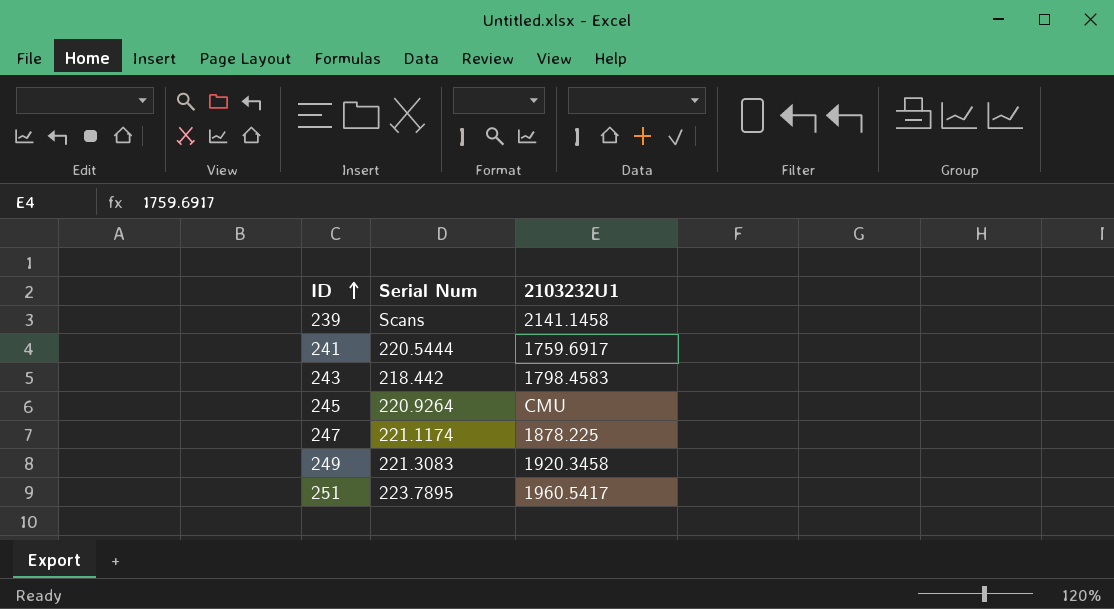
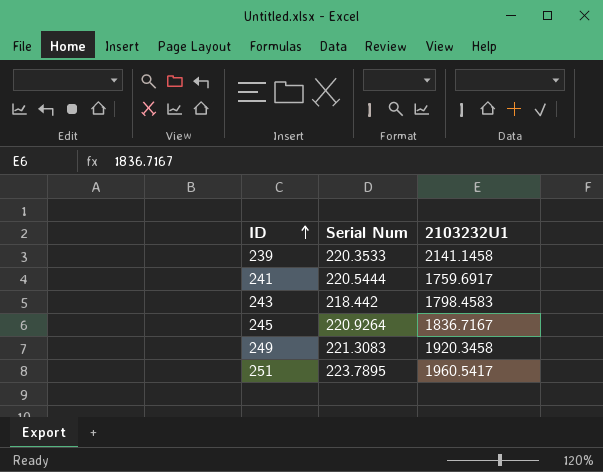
row 247: 221.1174 | 1878.225 -> none
239 | Serial Num: Scans -> 220.3533
245 | 2103232U1: CMU -> 1836.7167

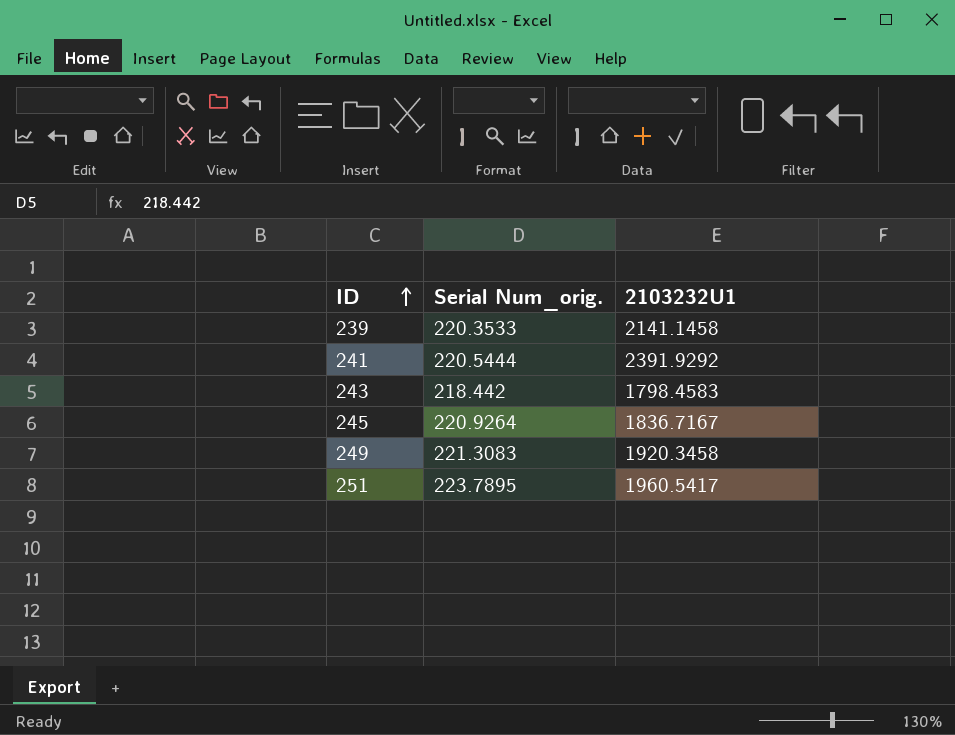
column name: Serial Num -> Serial Num_orig.
241 | 2103232U1: 1759.6917 -> 2391.9292

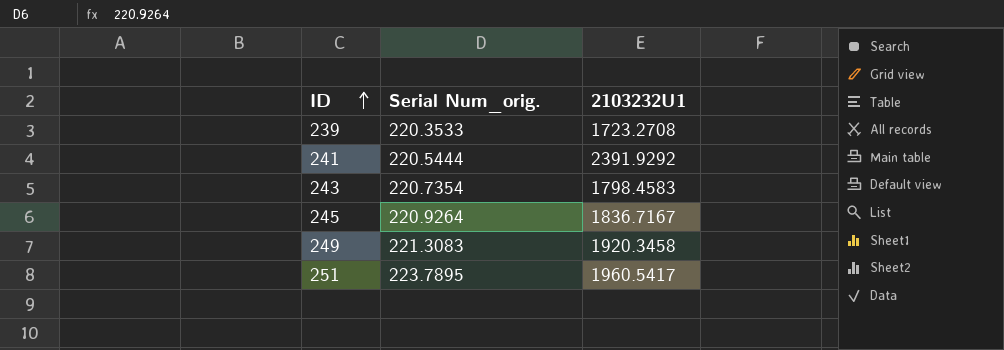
239 | 2103232U1: 2141.1458 -> 1723.2708
243 | Serial Num_orig.: 218.442 -> 220.7354

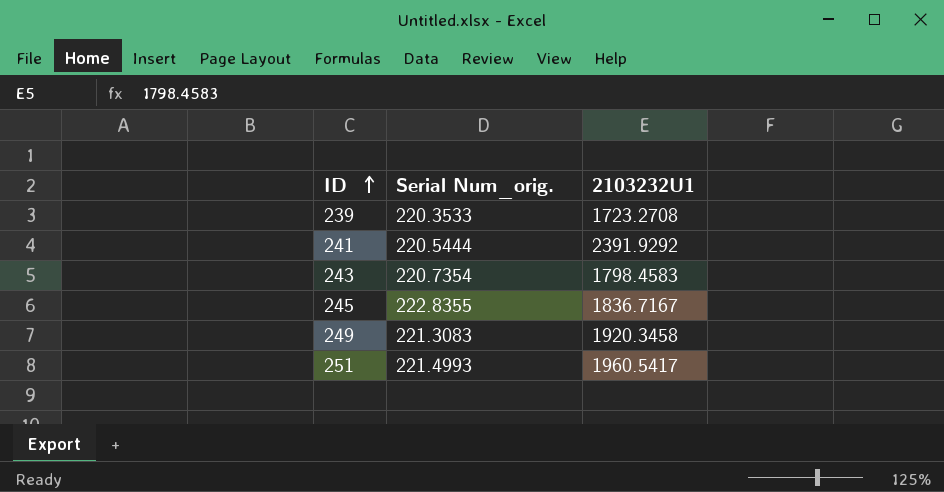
245 | Serial Num_orig.: 220.9264 -> 222.8355
251 | Serial Num_orig.: 223.7895 -> 221.4993

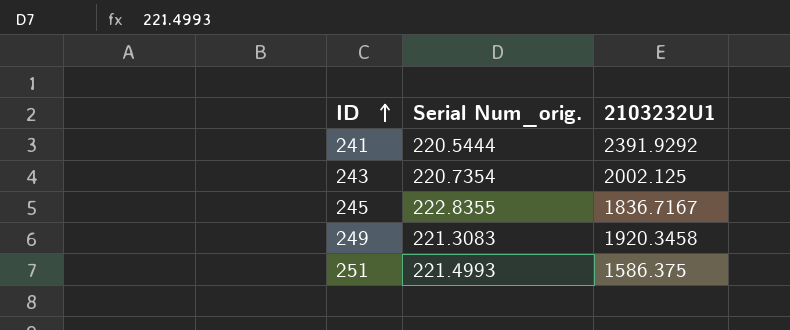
row 239: 220.3533 | 1723.2708 -> none
243 | 2103232U1: 1798.4583 -> 2002.125
251 | 2103232U1: 1960.5417 -> 1586.375

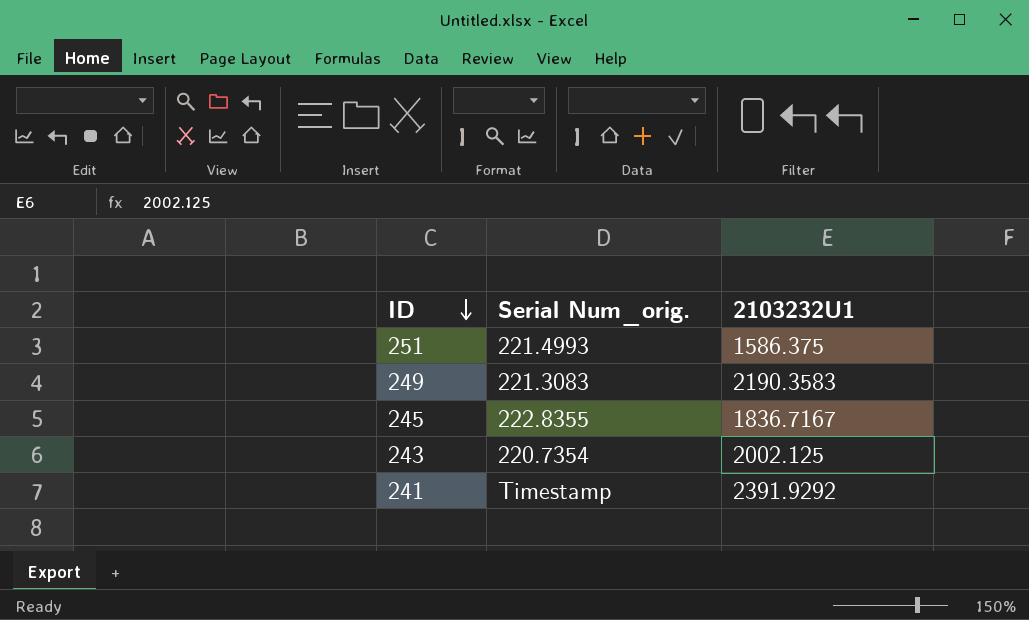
row order: ID ascending -> ID descending
249 | 2103232U1: 1920.3458 -> 2190.3583
241 | Serial Num_orig.: 220.5444 -> Timestamp

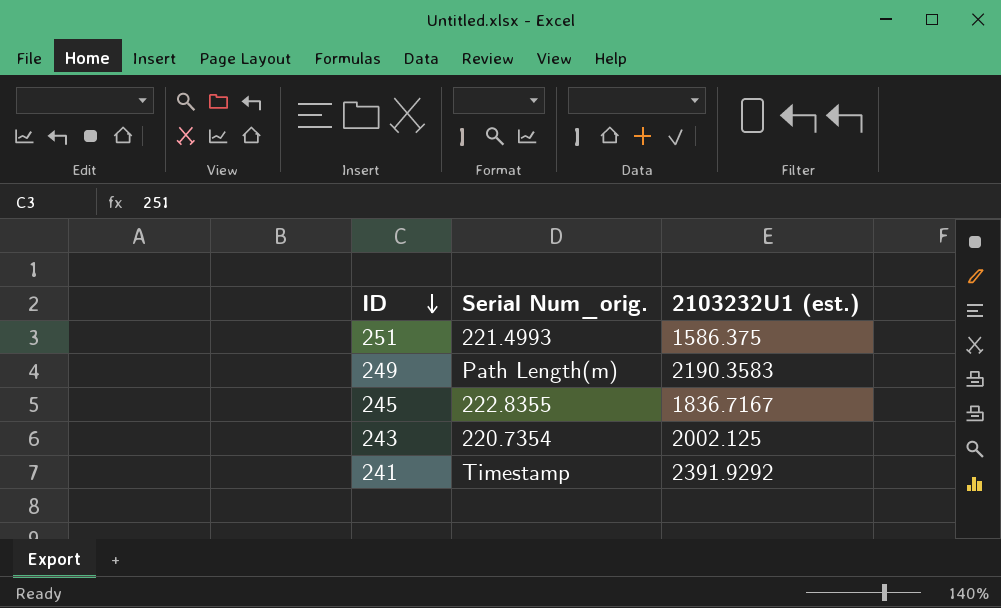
column name: 2103232U1 -> 2103232U1 (est.)
249 | Serial Num_orig.: 221.3083 -> Path Length(m)

